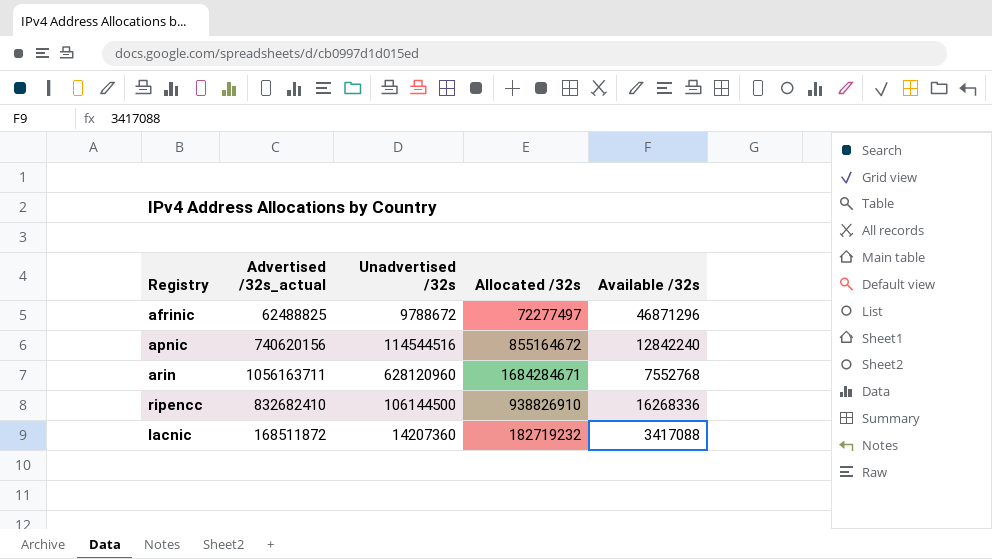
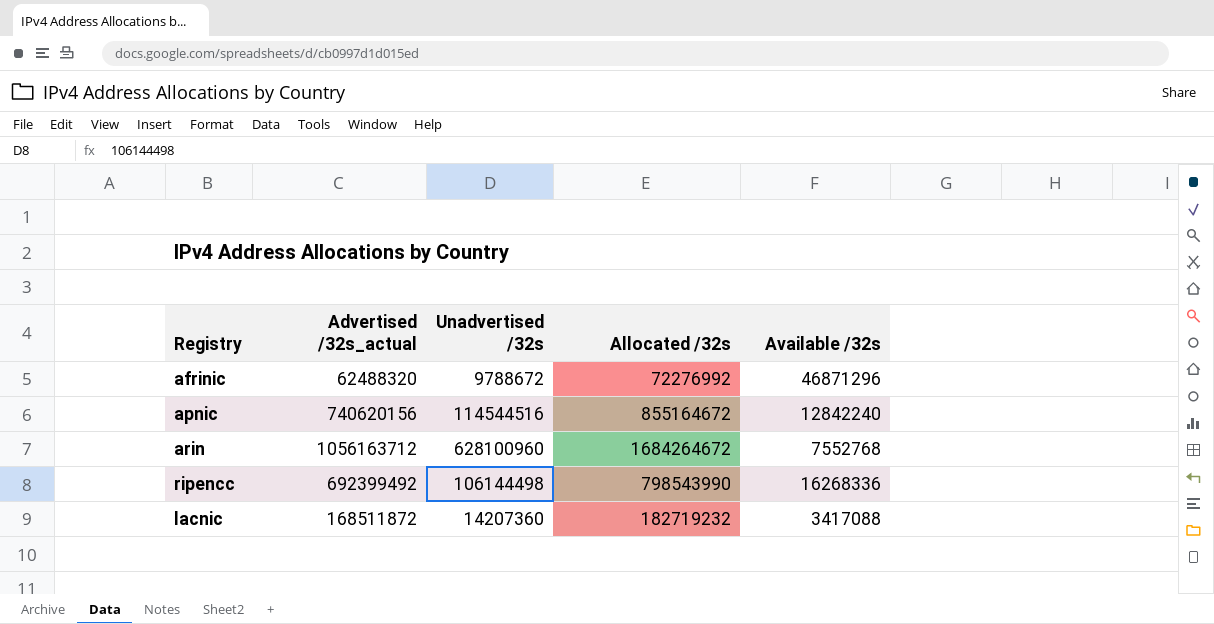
afrinic | Advertised /32s_actual: 62488825 -> 62488320
afrinic | Allocated /32s: 72277497 -> 72276992
arin | Advertised /32s_actual: 1056163711 -> 1056163712
arin | Unadvertised /32s: 628120960 -> 628100960
arin | Allocated /32s: 1684284671 -> 1684264672
ripencc | Advertised /32s_actual: 832682410 -> 692399492
ripencc | Unadvertised /32s: 106144500 -> 106144498
ripencc | Allocated /32s: 938826910 -> 798543990

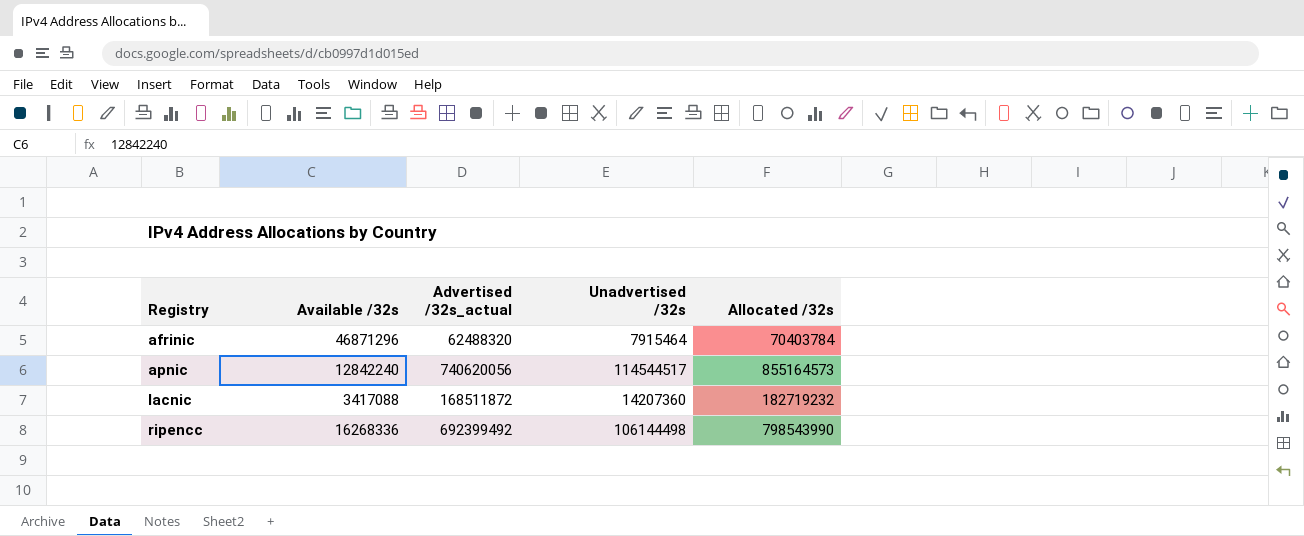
row order: none -> Registry ascending
column Available /32s | position: 5 -> 2
row arin: 1056163712 | 628100960 | 1684264672 | 7552768 -> none
afrinic | Unadvertised /32s: 9788672 -> 7915464
afrinic | Allocated /32s: 72276992 -> 70403784
apnic | Advertised /32s_actual: 740620156 -> 740620056
apnic | Unadvertised /32s: 114544516 -> 114544517
apnic | Allocated /32s: 855164672 -> 855164573

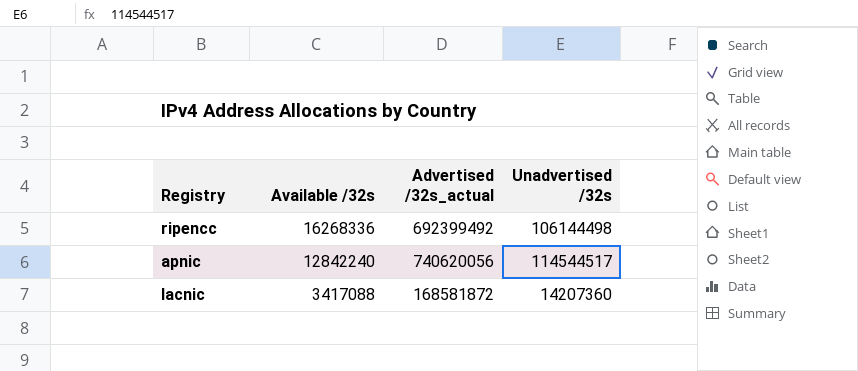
row order: Registry ascending -> Available /32s descending
column Allocated /32s | formula: [Advertised /32s_actual] + [Unadvertised /32s] -> none
row afrinic: 46871296 | 62488320 | 7915464 | 70403784 -> none
lacnic | Advertised /32s_actual: 168511872 -> 168581872

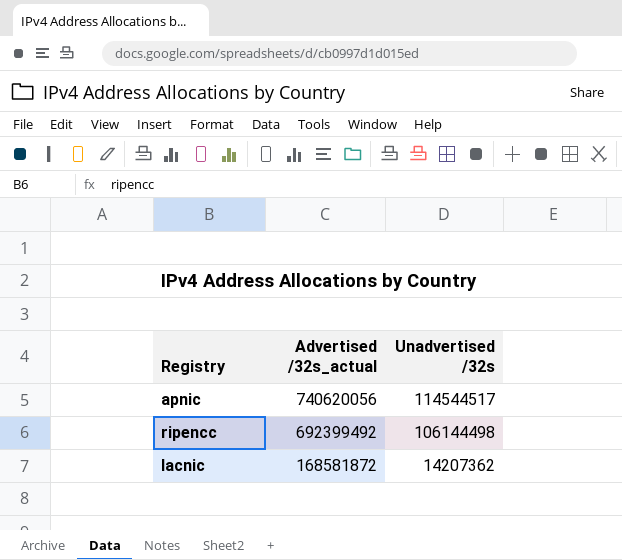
row order: Available /32s descending -> Advertised /32s_actual descending
column Available /32s | position: 2 -> none
lacnic | Unadvertised /32s: 14207360 -> 14207362

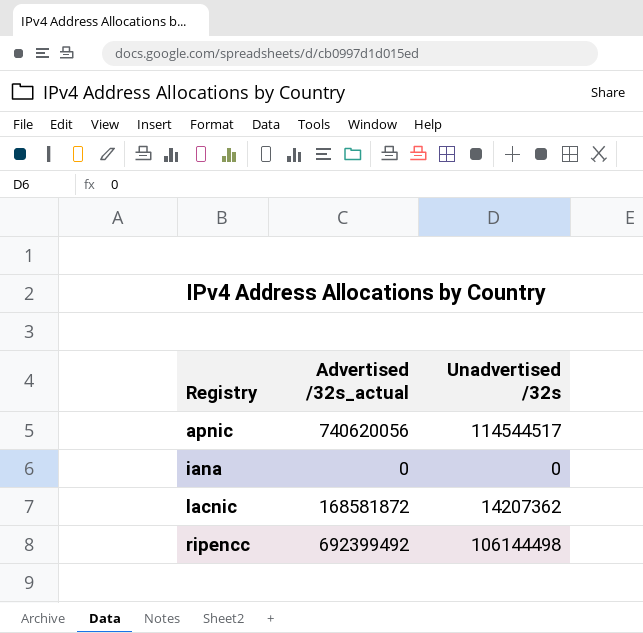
row order: Advertised /32s_actual descending -> Registry ascending
row iana: none -> 0 | 0

